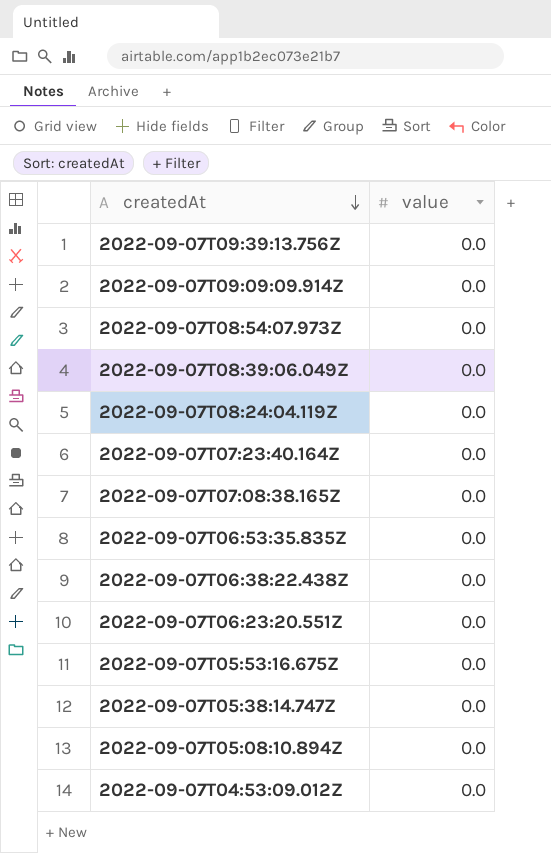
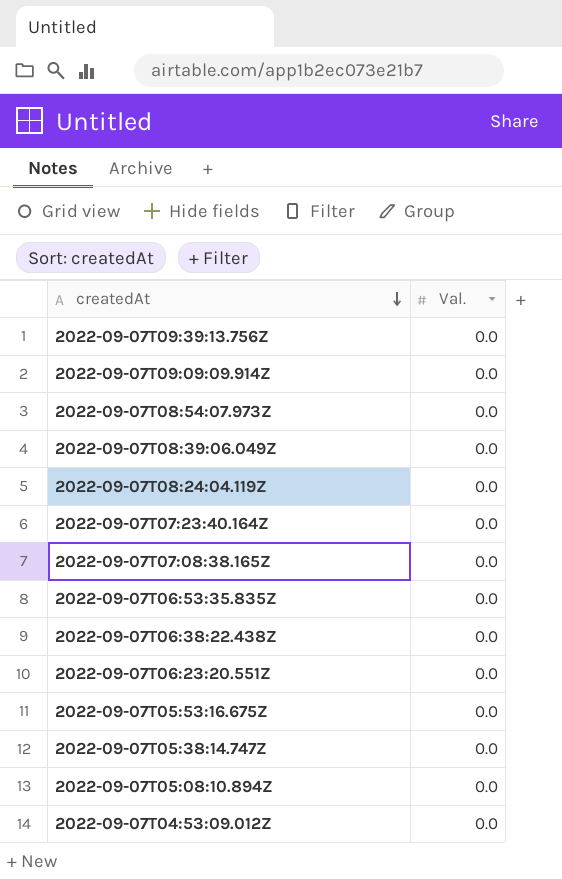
column name: value -> Val.

